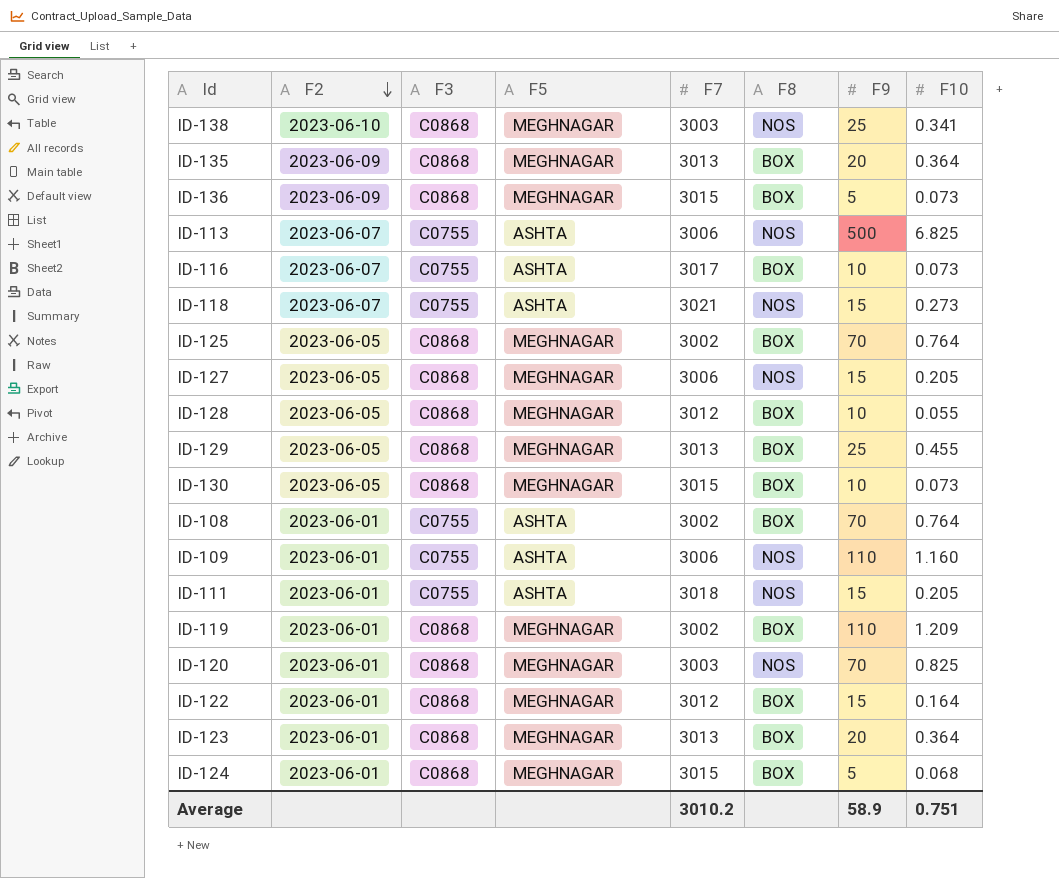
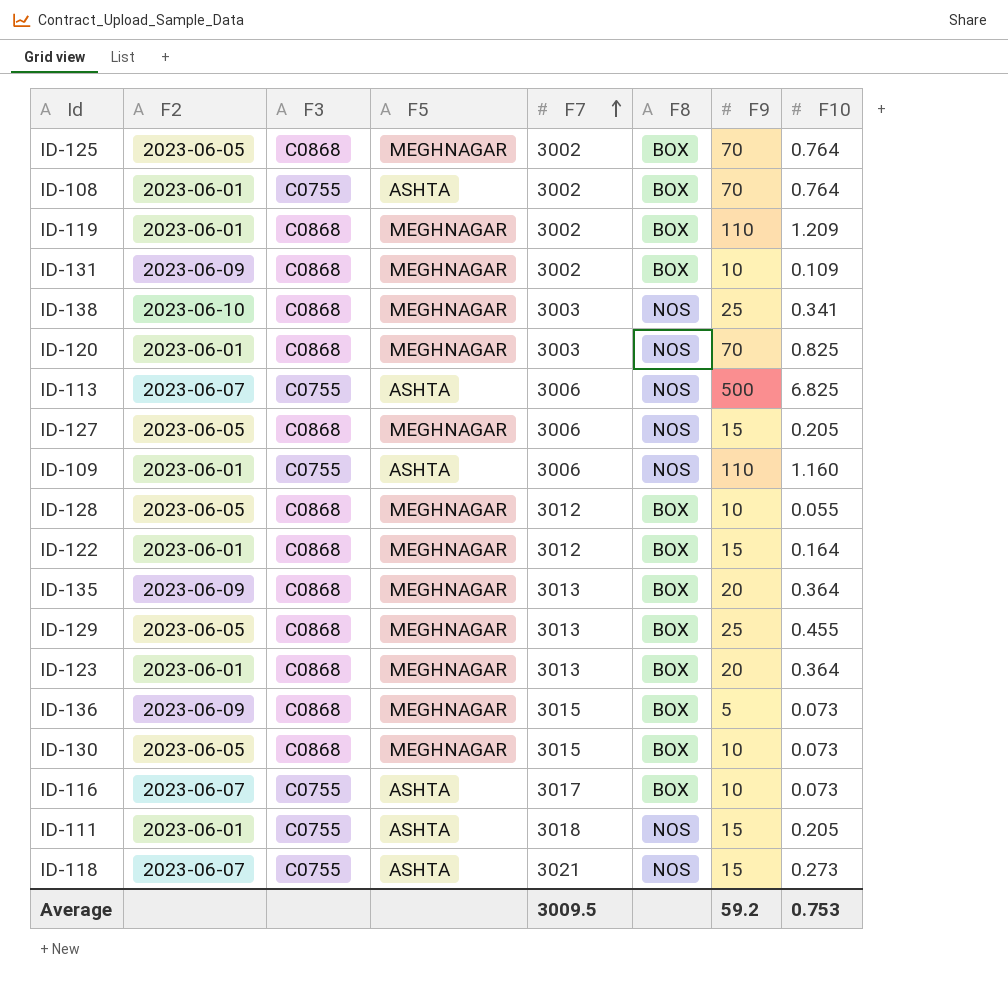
row order: F2 descending -> F7 ascending
row ID-124: 2023-06-01 | C0868 | MEGHNAGAR | 3015 | BOX | 5 | 0.068 -> none
row ID-131: none -> 2023-06-09 | C0868 | MEGHNAGAR | 3002 | BOX | 10 | 0.109
Average | F7: 3010.2 -> 3009.5
Average | F9: 58.9 -> 59.2
Average | F10: 0.751 -> 0.753

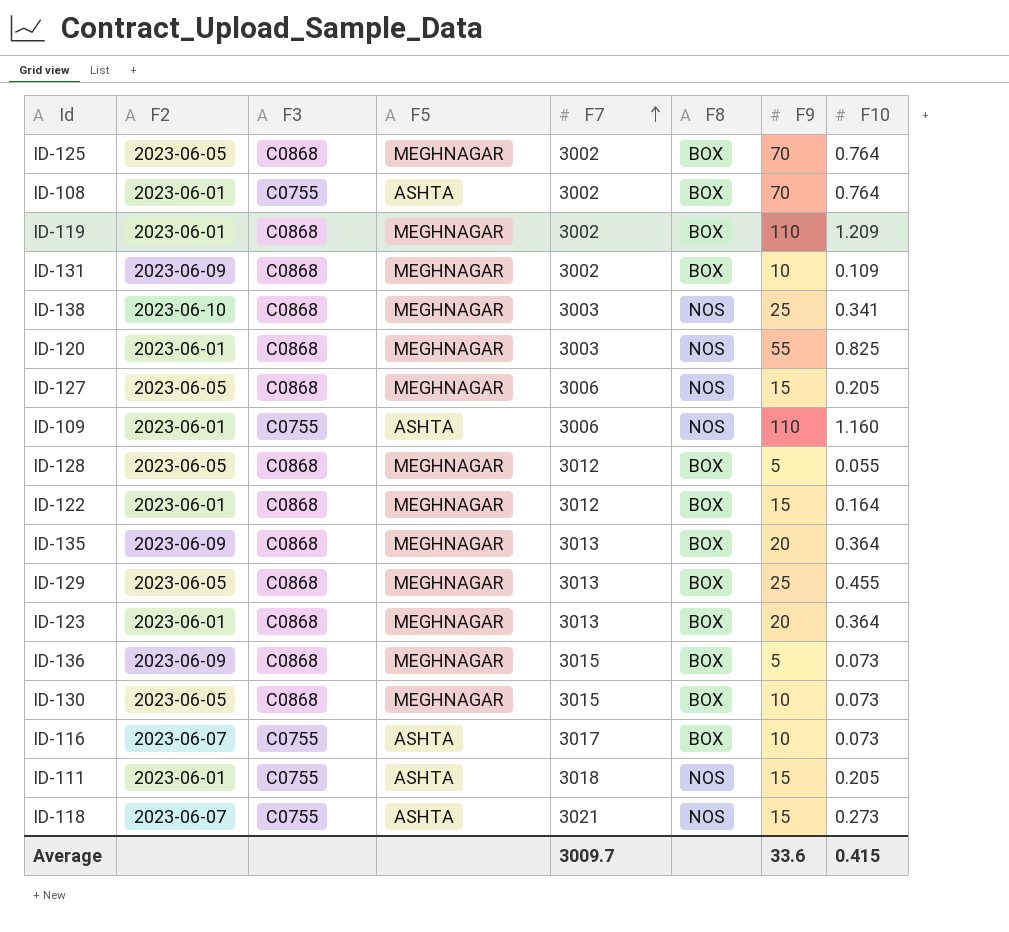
row ID-113: 2023-06-07 | C0755 | ASHTA | 3006 | NOS | 500 | 6.825 -> none
ID-120 | F9: 70 -> 55
ID-128 | F9: 10 -> 5
Average | F7: 3009.5 -> 3009.7
Average | F9: 59.2 -> 33.6
Average | F10: 0.753 -> 0.415

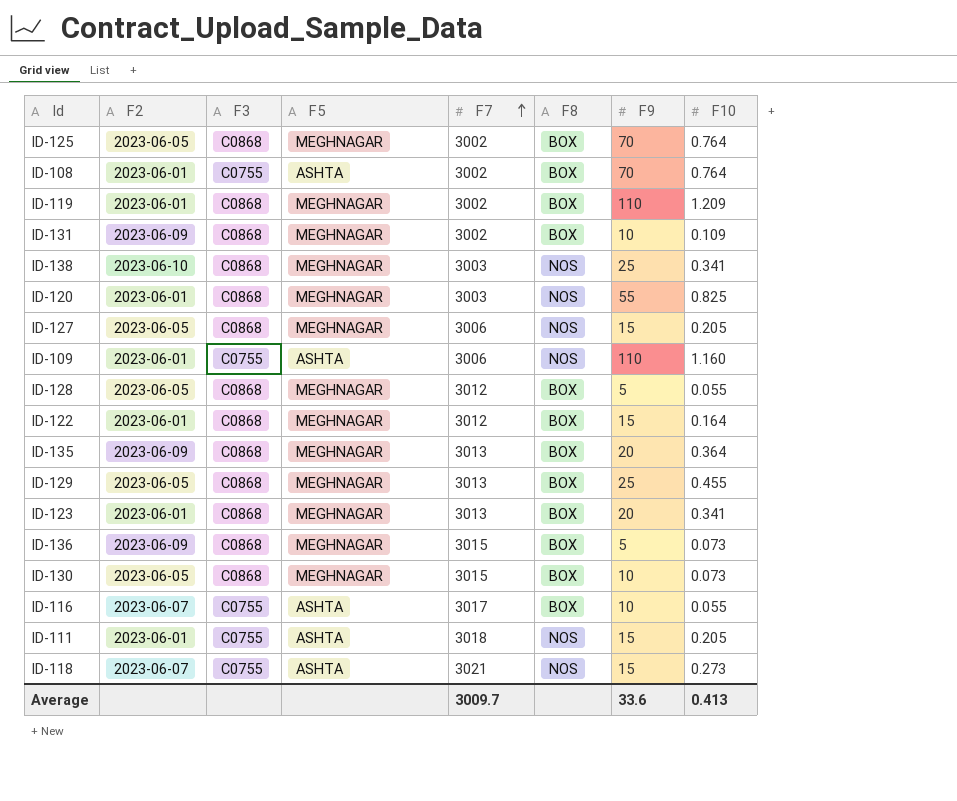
ID-123 | F10: 0.364 -> 0.341
ID-116 | F10: 0.073 -> 0.055
Average | F10: 0.415 -> 0.413

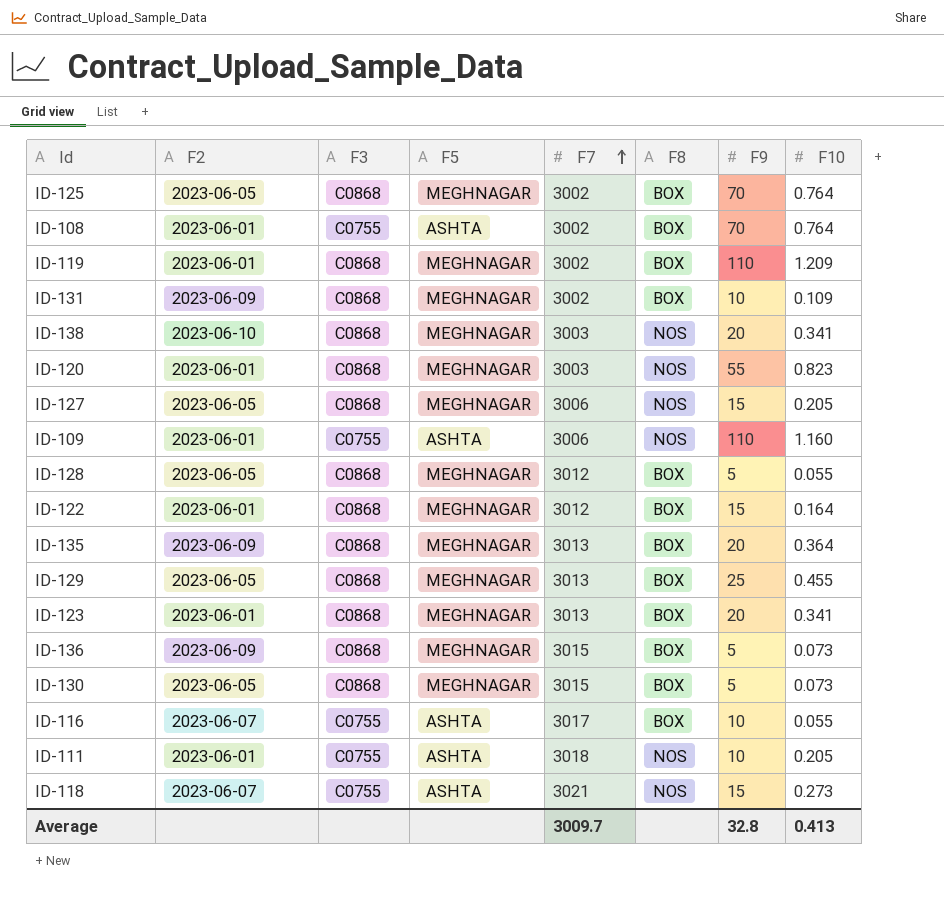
ID-138 | F9: 25 -> 20
ID-120 | F10: 0.825 -> 0.823
ID-130 | F9: 10 -> 5
ID-111 | F9: 15 -> 10
Average | F9: 33.6 -> 32.8

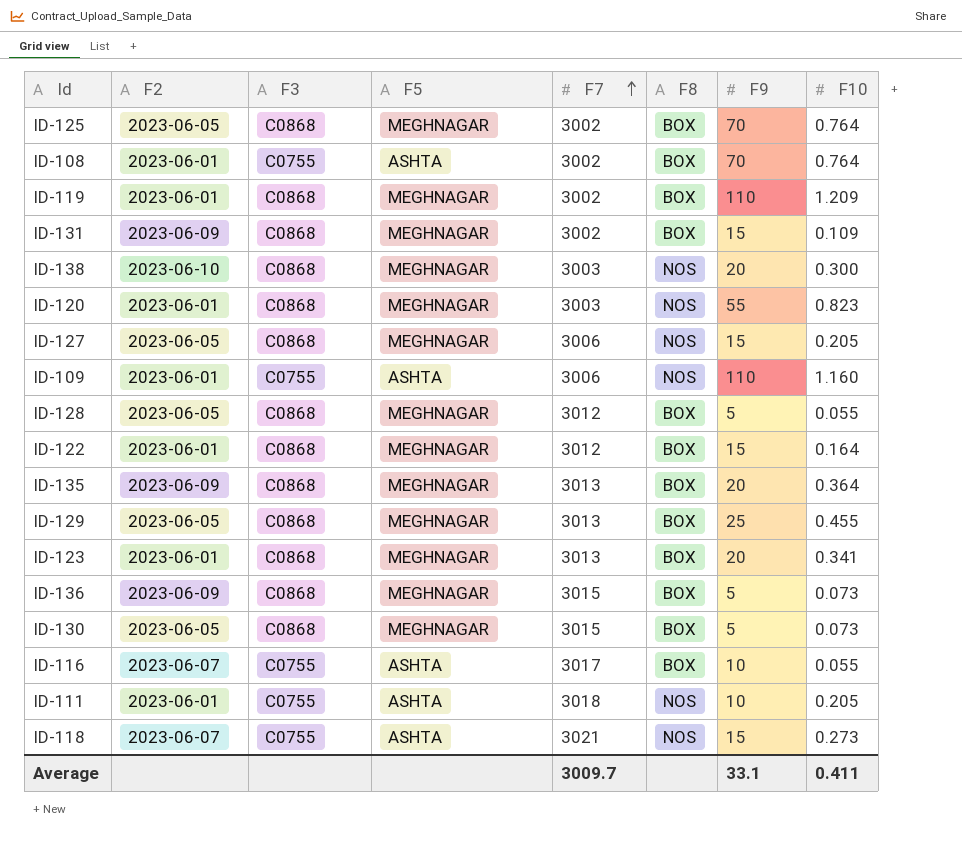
ID-131 | F9: 10 -> 15
ID-138 | F10: 0.341 -> 0.300
Average | F9: 32.8 -> 33.1
Average | F10: 0.413 -> 0.411

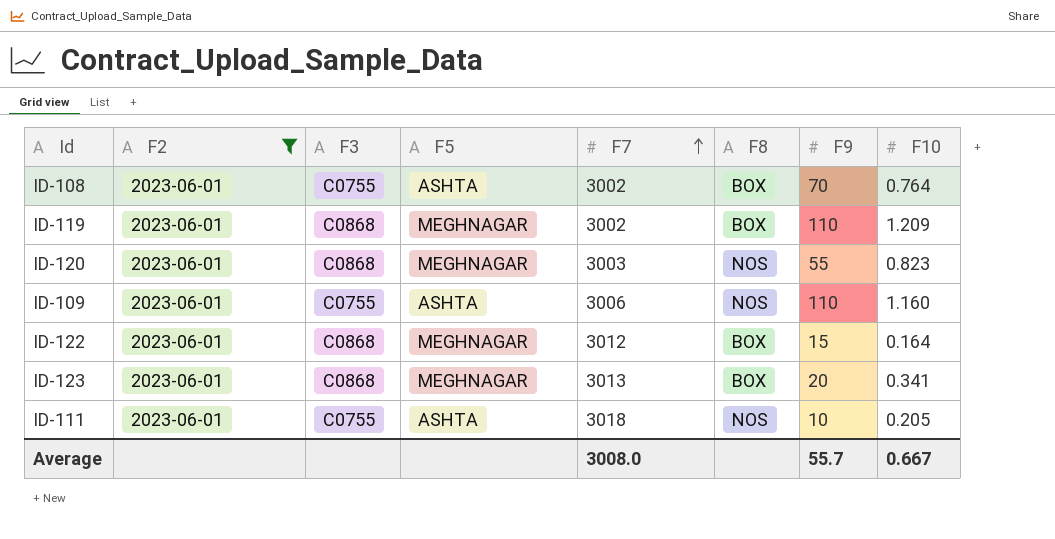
filter: none -> F2 = 2023-06-01
Average | F7: 3009.7 -> 3008.0
Average | F9: 33.1 -> 55.7
Average | F10: 0.411 -> 0.667

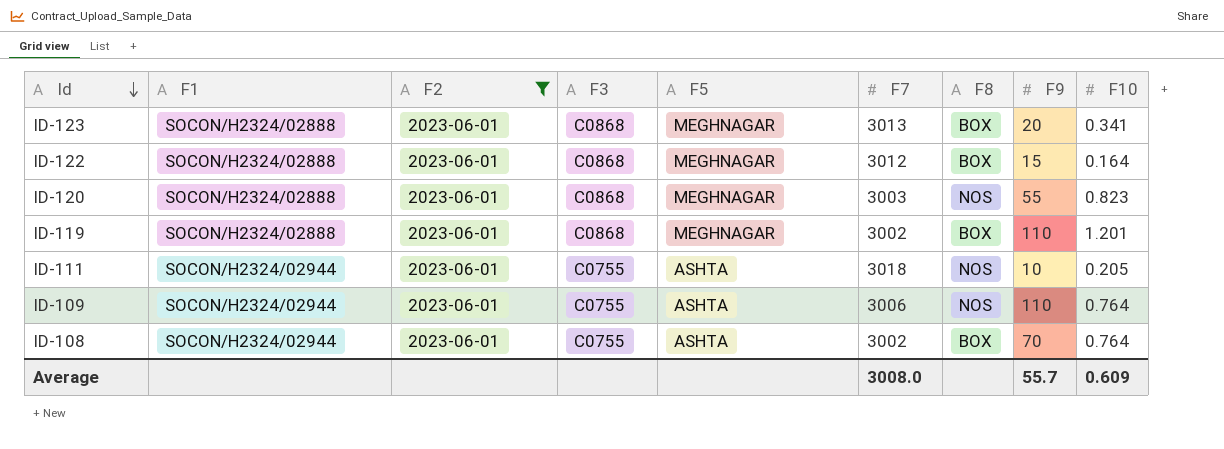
row order: F7 ascending -> Id descending
column F1 | position: none -> 2
ID-119 | F10: 1.209 -> 1.201
ID-109 | F10: 1.160 -> 0.764
Average | F10: 0.667 -> 0.609

